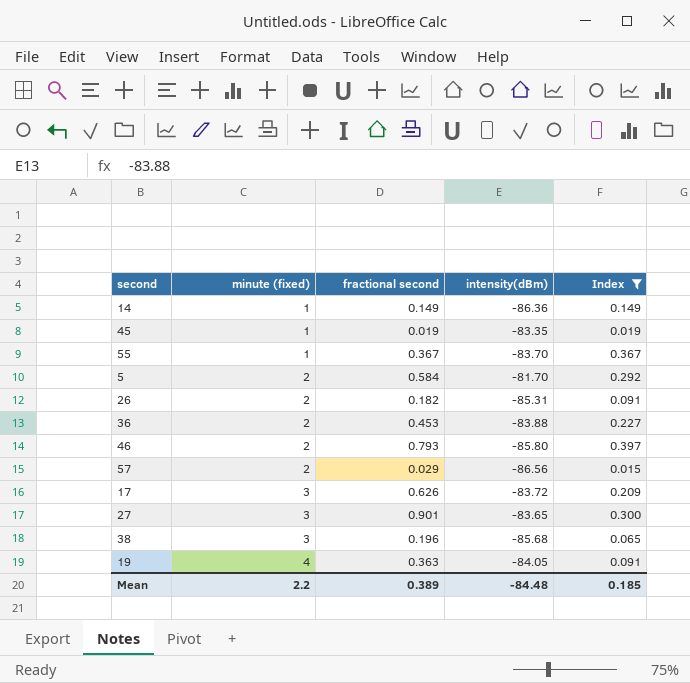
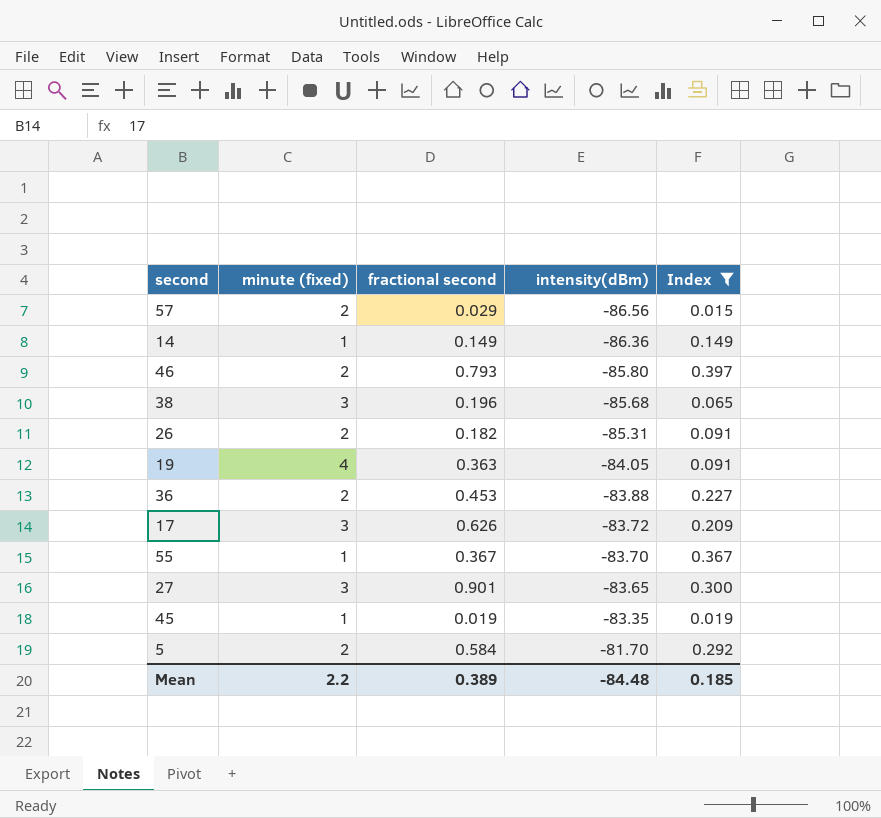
row order: minute (fixed) ascending -> intensity(dBm) ascending

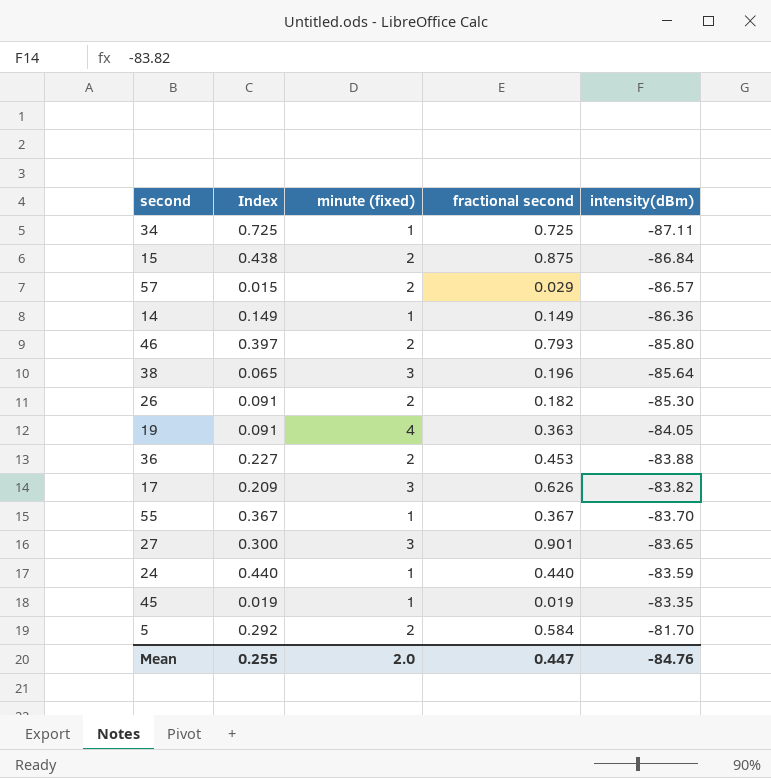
filter: Index <= 0.397 -> none
column Index | position: 5 -> 2
57 | intensity(dBm): -86.56 -> -86.57
38 | intensity(dBm): -85.68 -> -85.64
26 | intensity(dBm): -85.31 -> -85.30
17 | intensity(dBm): -83.72 -> -83.82
Mean | Index: 0.185 -> 0.255
Mean | minute (fixed): 2.2 -> 2.0
Mean | fractional second: 0.389 -> 0.447
Mean | intensity(dBm): -84.48 -> -84.76

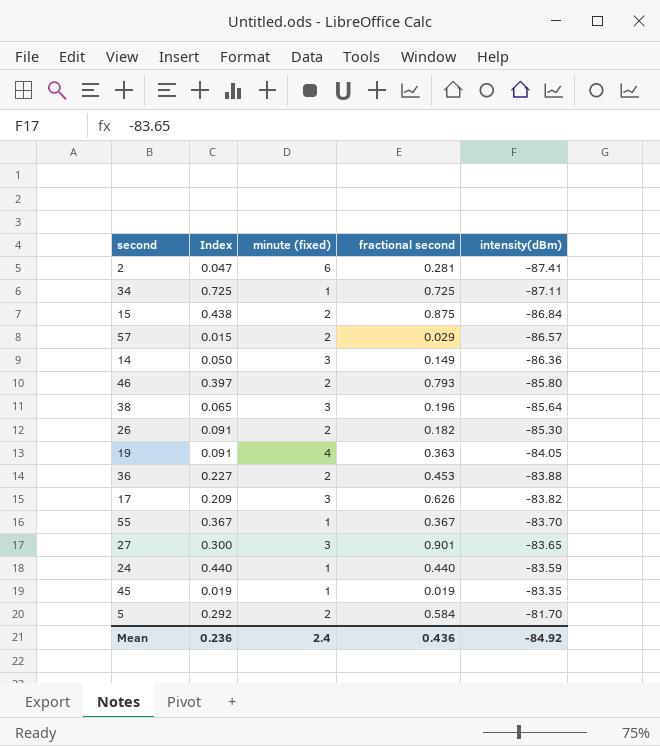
row 2: none -> 0.047 | 6 | 0.281 | -87.41
14 | Index: 0.149 -> 0.050
14 | minute (fixed): 1 -> 3
Mean | Index: 0.255 -> 0.236
Mean | minute (fixed): 2.0 -> 2.4
Mean | fractional second: 0.447 -> 0.436
Mean | intensity(dBm): -84.76 -> -84.92

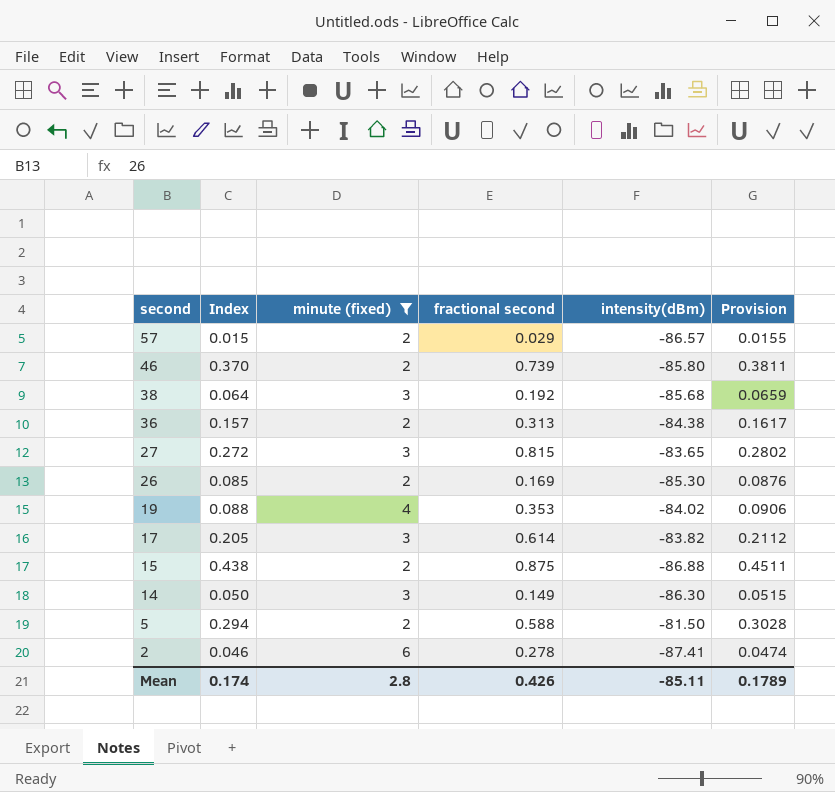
filter: none -> minute (fixed) != 1
row order: intensity(dBm) ascending -> second descending
column Provision | formula: none -> [Index] * 1.03
46 | Index: 0.397 -> 0.370
46 | fractional second: 0.793 -> 0.739
38 | Index: 0.065 -> 0.064
38 | fractional second: 0.196 -> 0.192
38 | intensity(dBm): -85.64 -> -85.68
36 | Index: 0.227 -> 0.157
36 | fractional second: 0.453 -> 0.313
36 | intensity(dBm): -83.88 -> -84.38
27 | Index: 0.300 -> 0.272
27 | fractional second: 0.901 -> 0.815
26 | Index: 0.091 -> 0.085
26 | fractional second: 0.182 -> 0.169
19 | Index: 0.091 -> 0.088
19 | fractional second: 0.363 -> 0.353
19 | intensity(dBm): -84.05 -> -84.02
17 | Index: 0.209 -> 0.205
17 | fractional second: 0.626 -> 0.614
15 | intensity(dBm): -86.84 -> -86.88
14 | intensity(dBm): -86.36 -> -86.30
5 | Index: 0.292 -> 0.294
5 | fractional second: 0.584 -> 0.588
5 | intensity(dBm): -81.70 -> -81.50
2 | Index: 0.047 -> 0.046
2 | fractional second: 0.281 -> 0.278
Mean | Index: 0.236 -> 0.174
Mean | minute (fixed): 2.4 -> 2.8
Mean | fractional second: 0.436 -> 0.426
Mean | intensity(dBm): -84.92 -> -85.11

